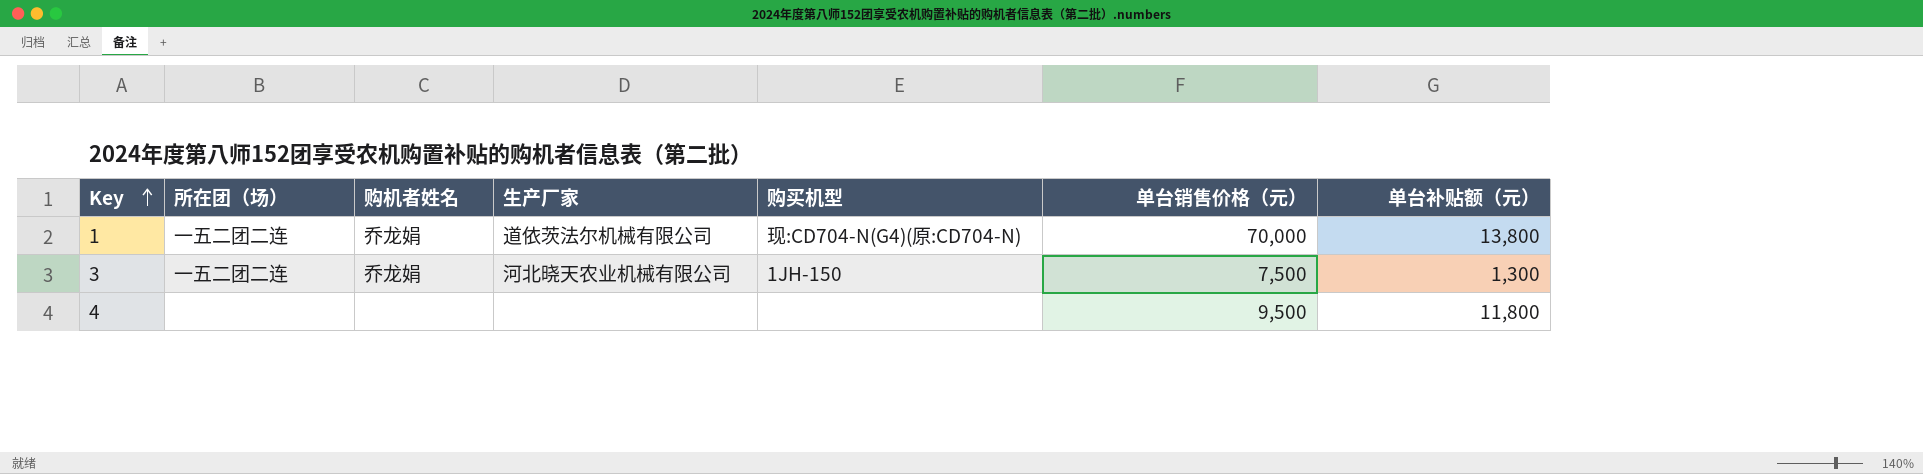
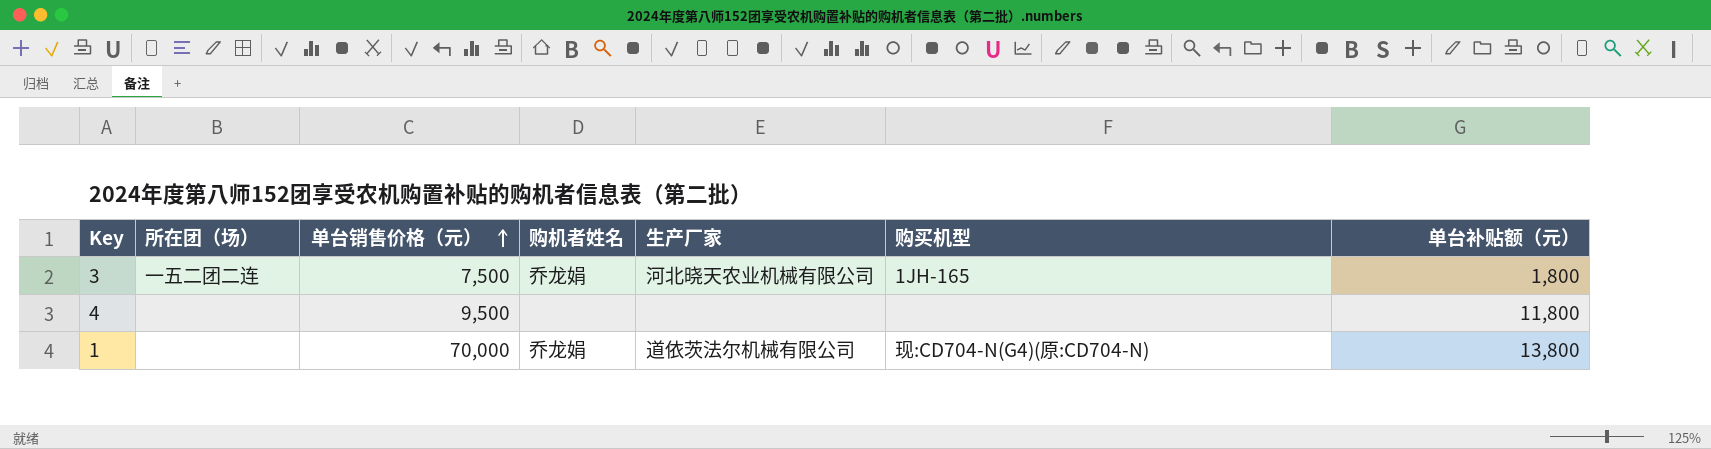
row order: Key ascending -> 单台销售价格（元） ascending
column 单台销售价格（元） | position: 6 -> 3
3 | 购买机型: 1JH-150 -> 1JH-165
3 | 单台补贴额（元）: 1,300 -> 1,800
1 | 所在团（场）: 一五二团二连 -> none

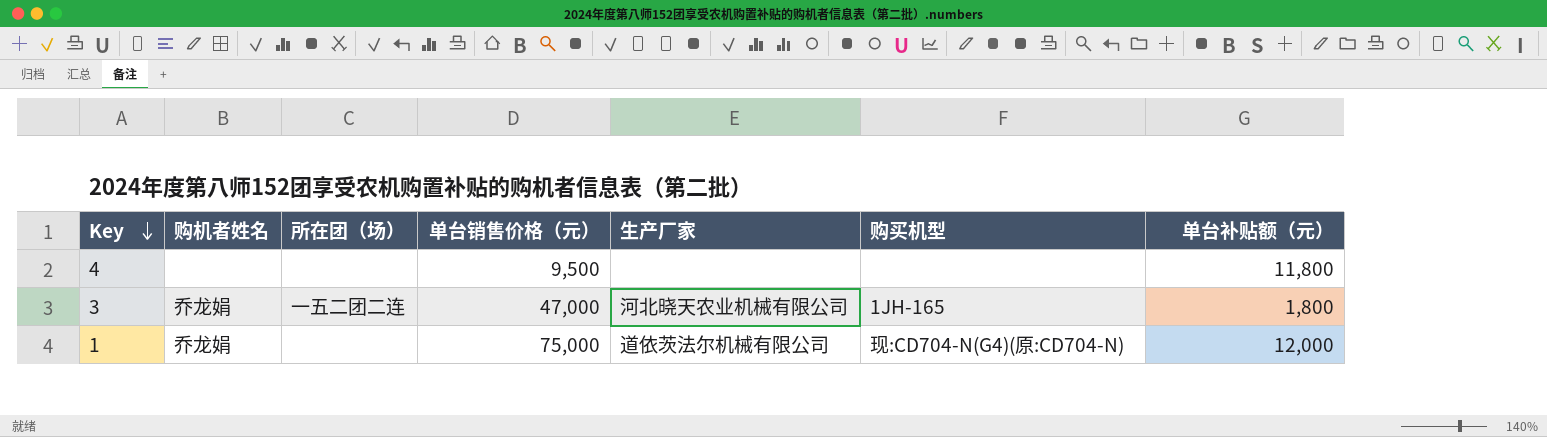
row order: 单台销售价格（元） ascending -> Key descending
column 购机者姓名 | position: 4 -> 2
3 | 单台销售价格（元）: 7,500 -> 47,000
1 | 单台销售价格（元）: 70,000 -> 75,000
1 | 单台补贴额（元）: 13,800 -> 12,000

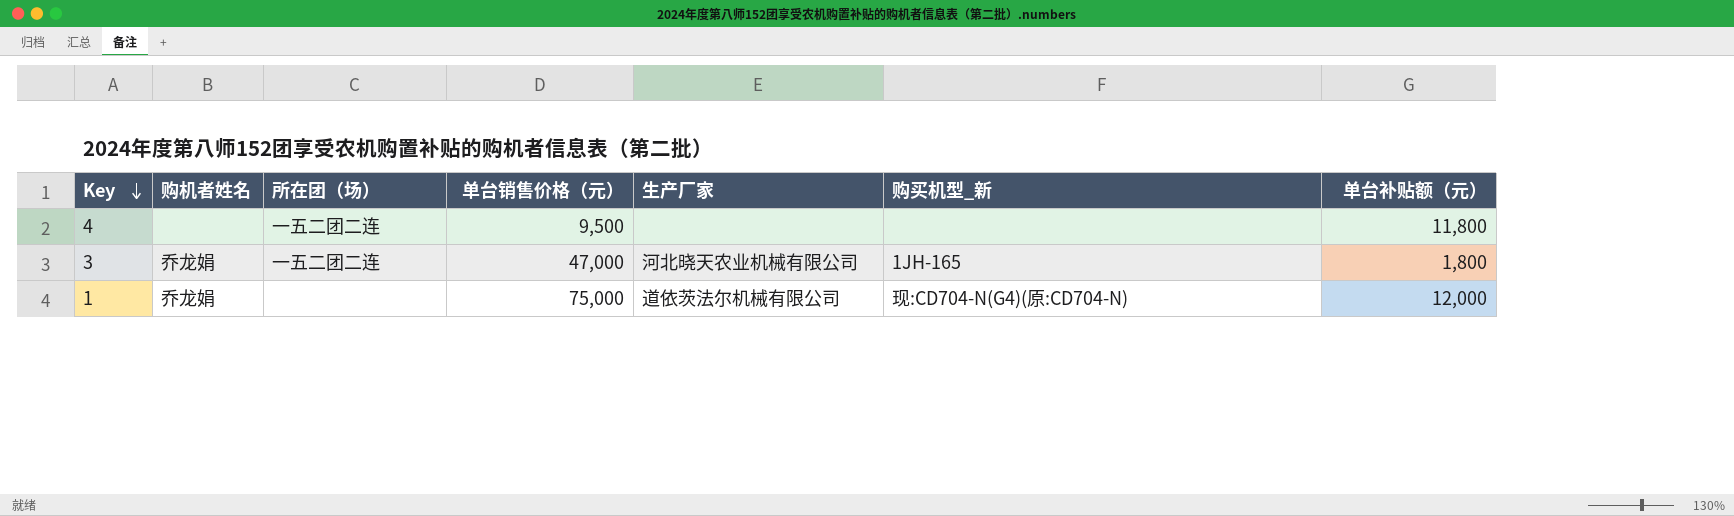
column name: 购买机型 -> 购买机型_新
4 | 所在团（场）: none -> 一五二团二连

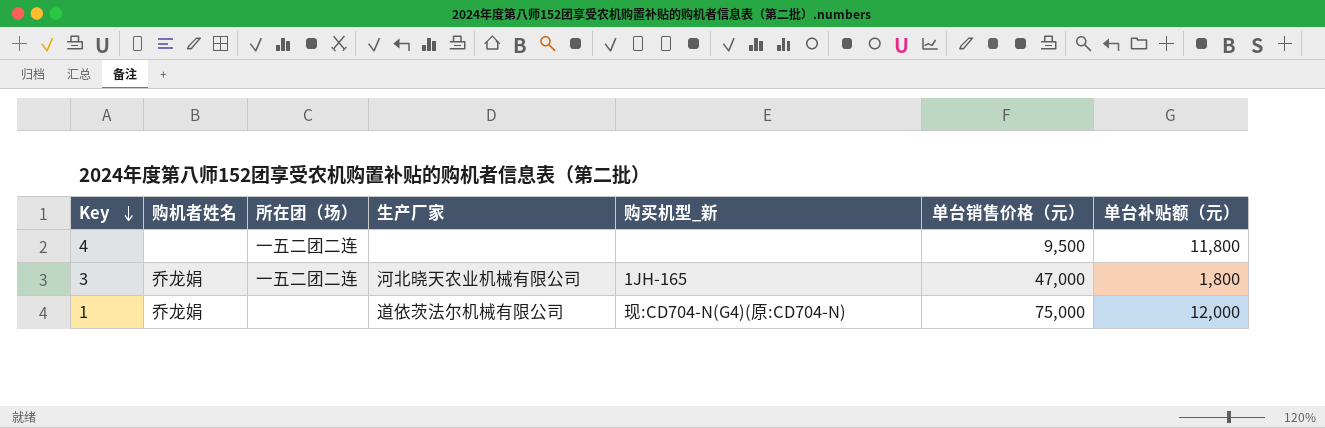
column 单台销售价格（元） | position: 4 -> 6

